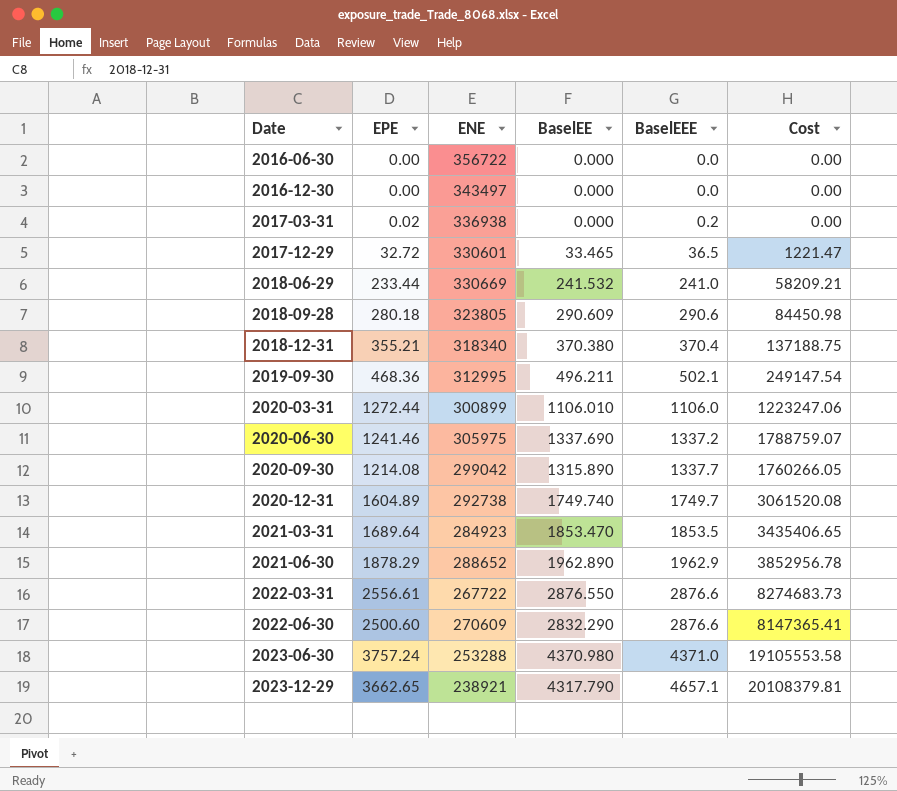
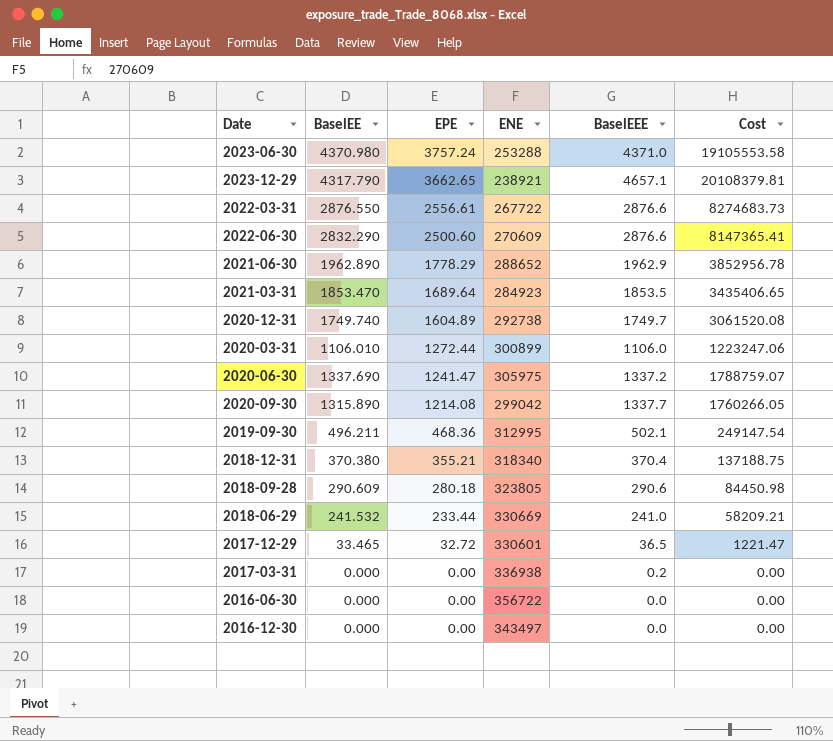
row order: Date ascending -> EPE descending
column BaselEE | position: 4 -> 2
2021-06-30 | EPE: 1878.29 -> 1778.29
2020-06-30 | EPE: 1241.46 -> 1241.47
2017-03-31 | EPE: 0.02 -> 0.00

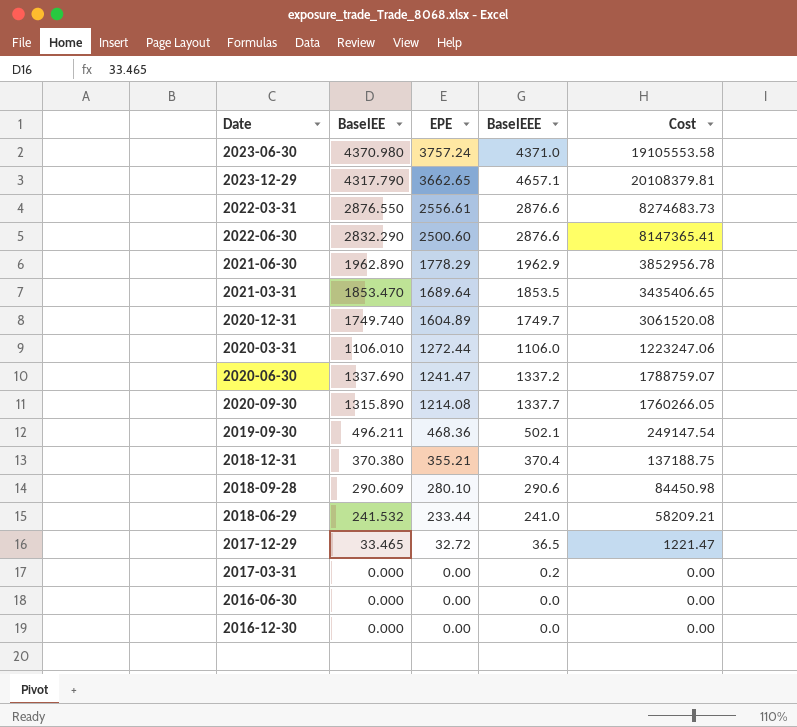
column ENE | position: 4 -> none
2018-09-28 | EPE: 280.18 -> 280.10

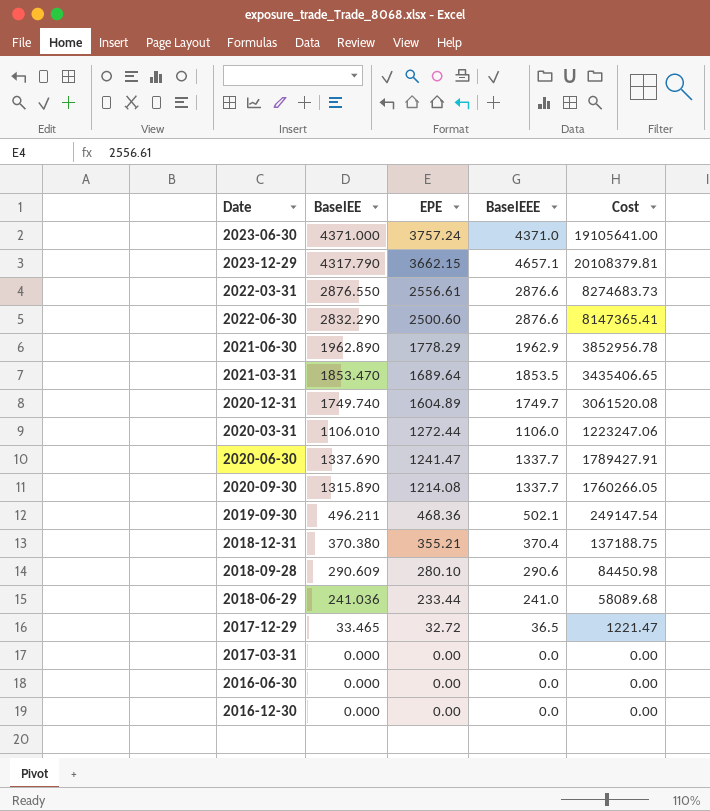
2023-06-30 | BaselEE: 4370.980 -> 4371.000
2023-06-30 | Cost: 19105553.58 -> 19105641.00
2023-12-29 | EPE: 3662.65 -> 3662.15
2020-06-30 | BaselEEE: 1337.2 -> 1337.7
2020-06-30 | Cost: 1788759.07 -> 1789427.91
2018-06-29 | BaselEE: 241.532 -> 241.036
2018-06-29 | Cost: 58209.21 -> 58089.68
2017-03-31 | BaselEEE: 0.2 -> 0.0

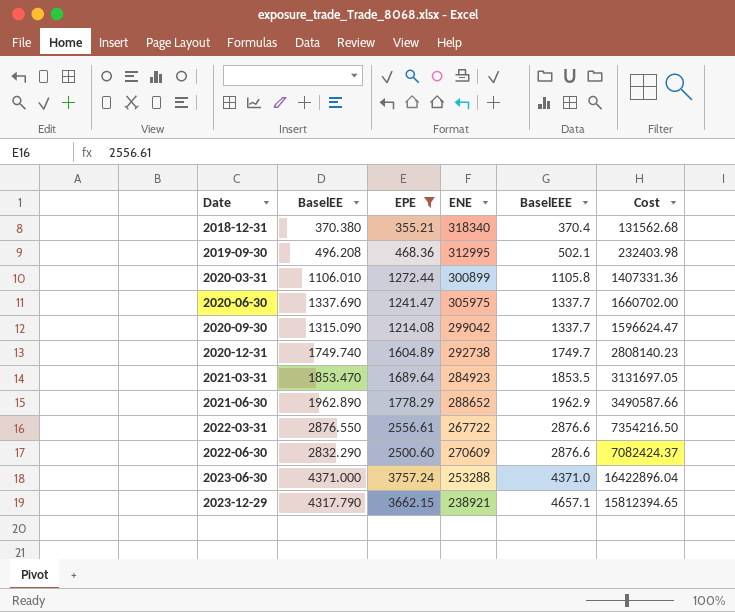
filter: none -> EPE >= 355.21
row order: EPE descending -> Date ascending
column ENE | position: none -> 4
column Cost | formula: [BaselEE] * [BaselEEE] -> [BaselEE] * [EPE]
2019-09-30 | BaselEE: 496.211 -> 496.208
2020-03-31 | BaselEEE: 1106.0 -> 1105.8
2020-09-30 | BaselEE: 1315.890 -> 1315.090

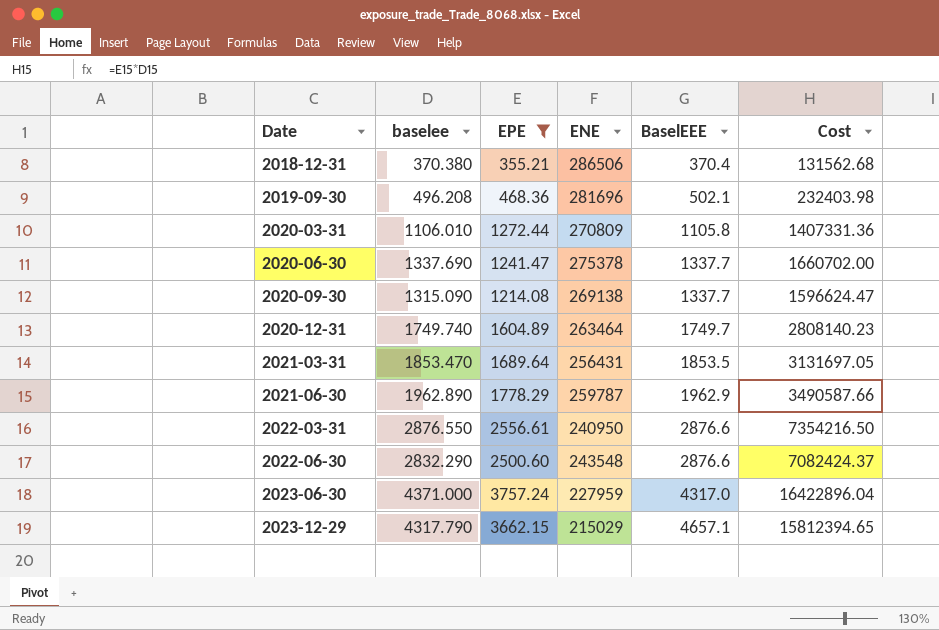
column name: BaselEE -> baselee
2018-12-31 | ENE: 318340 -> 286506
2019-09-30 | ENE: 312995 -> 281696
2020-03-31 | ENE: 300899 -> 270809
2020-06-30 | ENE: 305975 -> 275378
2020-09-30 | ENE: 299042 -> 269138
2020-12-31 | ENE: 292738 -> 263464
2021-03-31 | ENE: 284923 -> 256431
2021-06-30 | ENE: 288652 -> 259787
2022-03-31 | ENE: 267722 -> 240950
2022-06-30 | ENE: 270609 -> 243548
2023-06-30 | ENE: 253288 -> 227959
2023-06-30 | BaselEEE: 4371.0 -> 4317.0
2023-12-29 | ENE: 238921 -> 215029

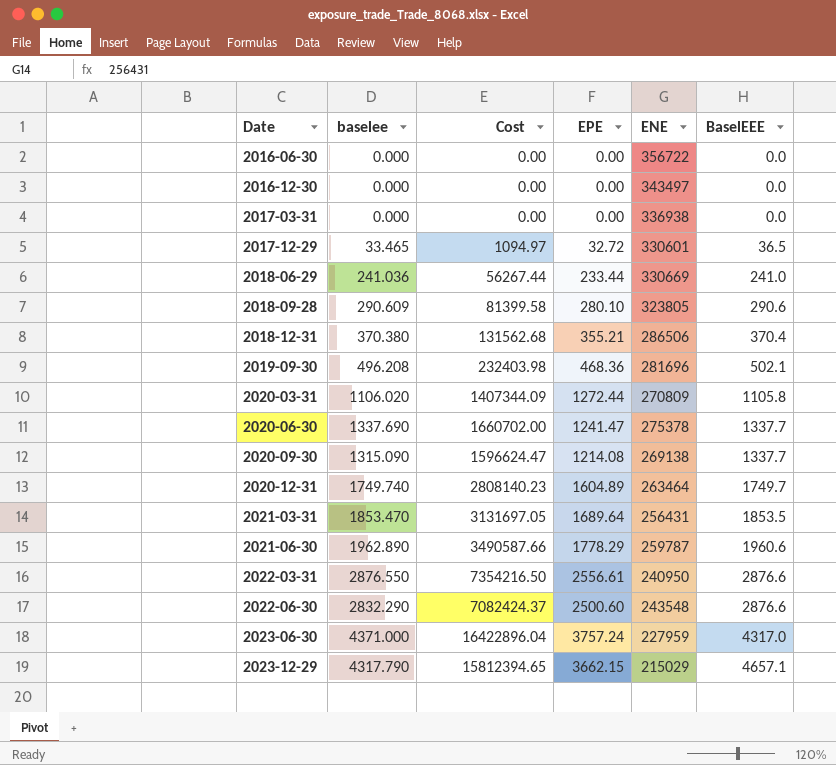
filter: EPE >= 355.21 -> none
column Cost | position: 6 -> 3
2020-03-31 | baselee: 1106.010 -> 1106.020
2020-03-31 | Cost: 1407331.36 -> 1407344.09
2021-06-30 | BaselEEE: 1962.9 -> 1960.6

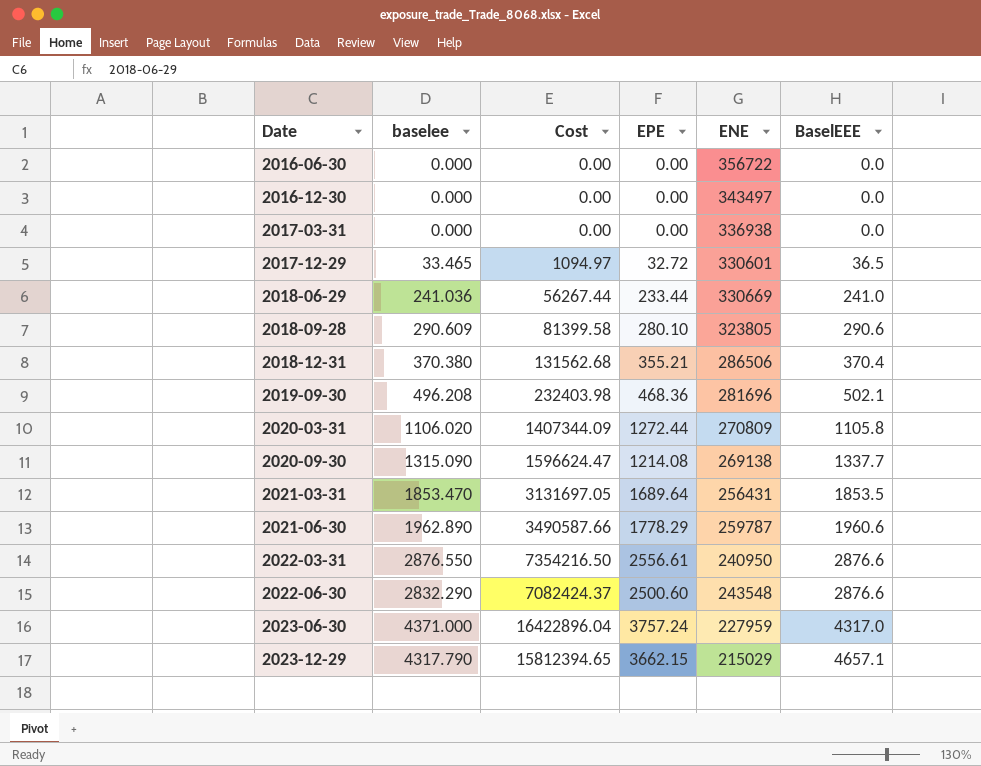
row 2020-06-30: 1337.690 | 1660702.00 | 1241.47 | 275378 | 1337.7 -> none
row 2020-12-31: 1749.740 | 2808140.23 | 1604.89 | 263464 | 1749.7 -> none

